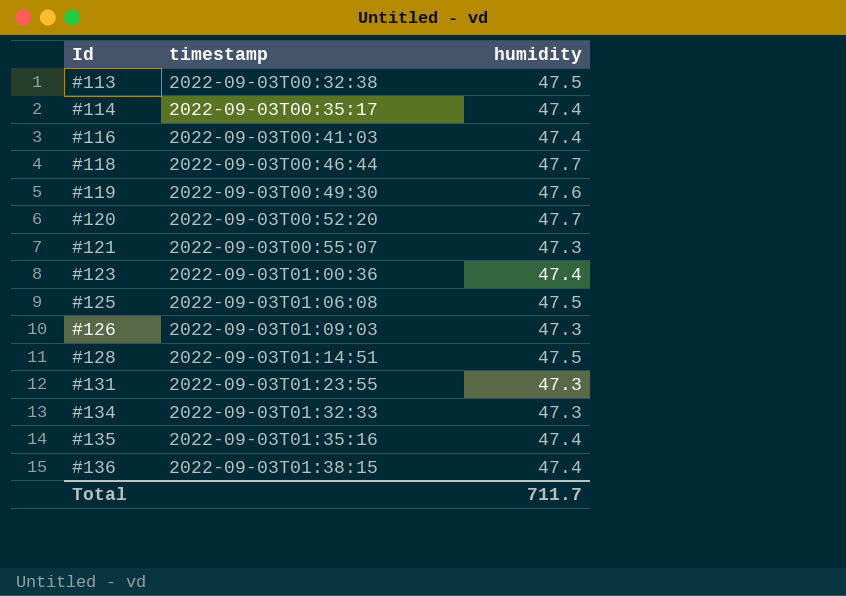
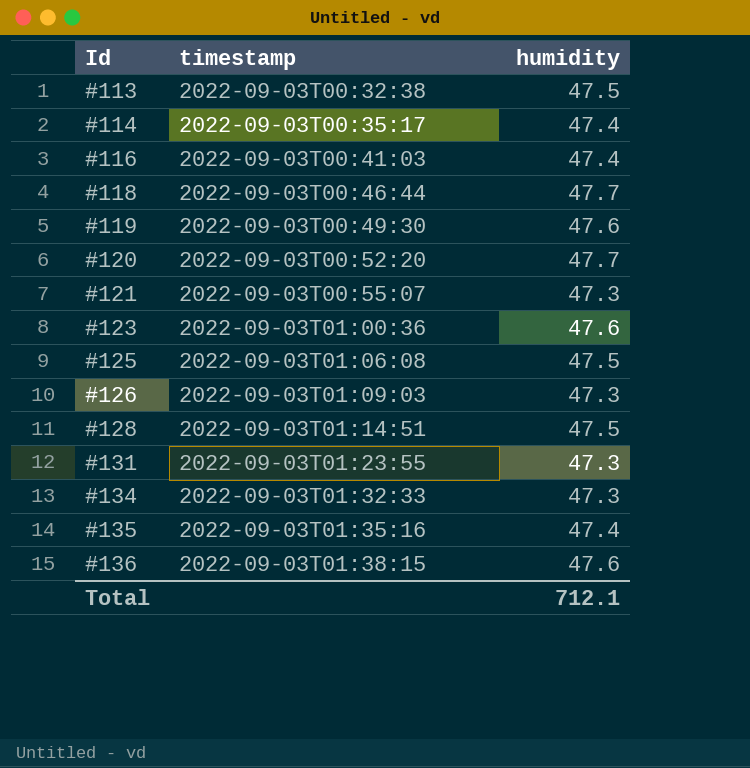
#123 | humidity: 47.4 -> 47.6
#136 | humidity: 47.4 -> 47.6
Total | humidity: 711.7 -> 712.1

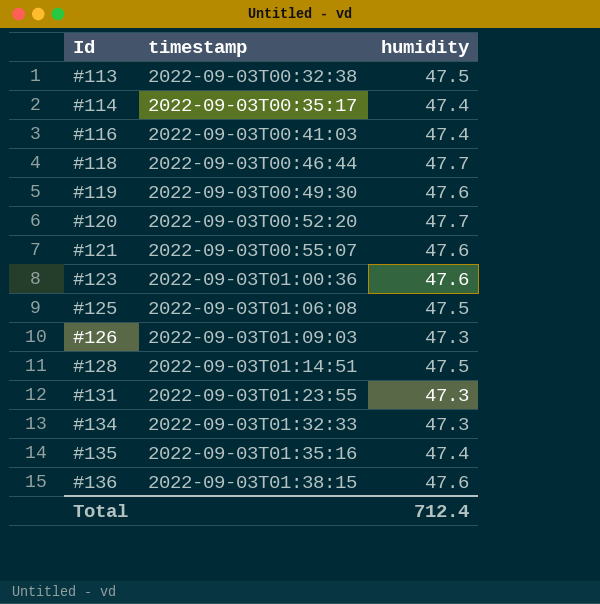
#121 | humidity: 47.3 -> 47.6
Total | humidity: 712.1 -> 712.4

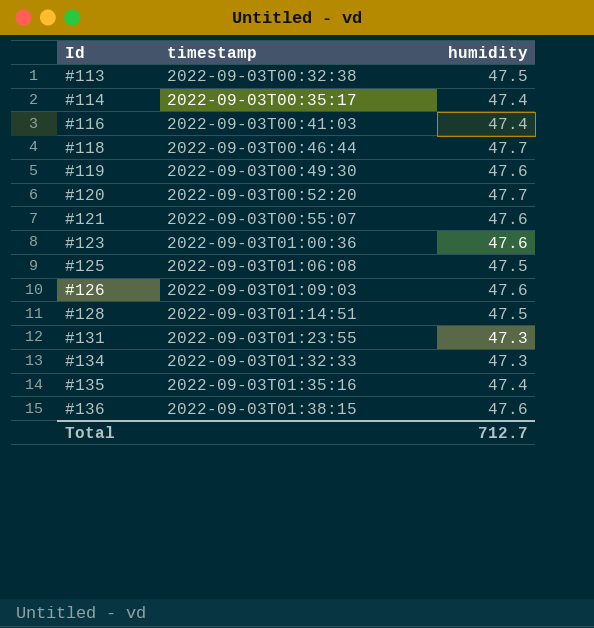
#126 | humidity: 47.3 -> 47.6
Total | humidity: 712.4 -> 712.7

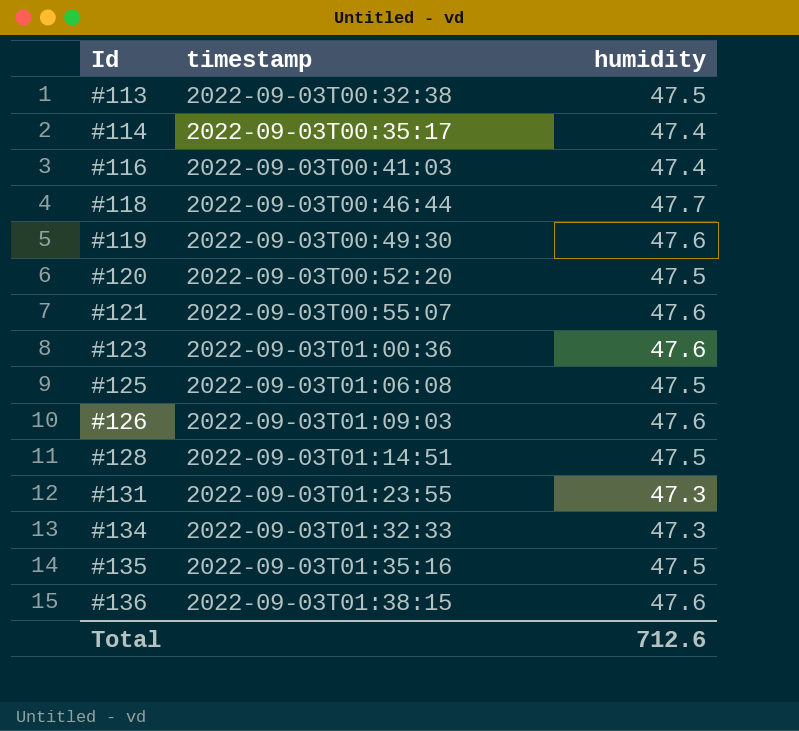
#120 | humidity: 47.7 -> 47.5
#135 | humidity: 47.4 -> 47.5
Total | humidity: 712.7 -> 712.6

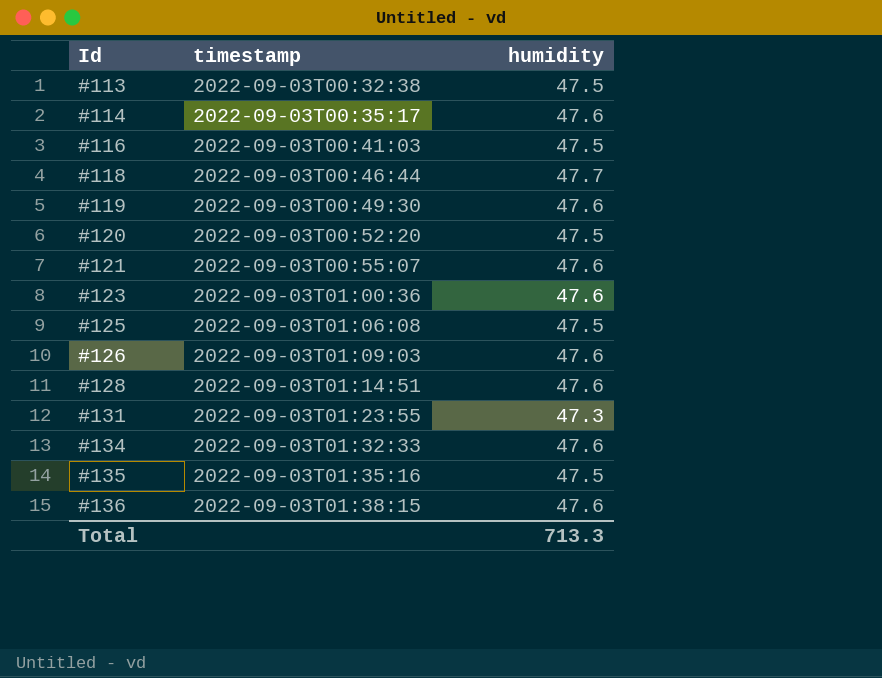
#114 | humidity: 47.4 -> 47.6
#116 | humidity: 47.4 -> 47.5
#128 | humidity: 47.5 -> 47.6
#134 | humidity: 47.3 -> 47.6
Total | humidity: 712.6 -> 713.3

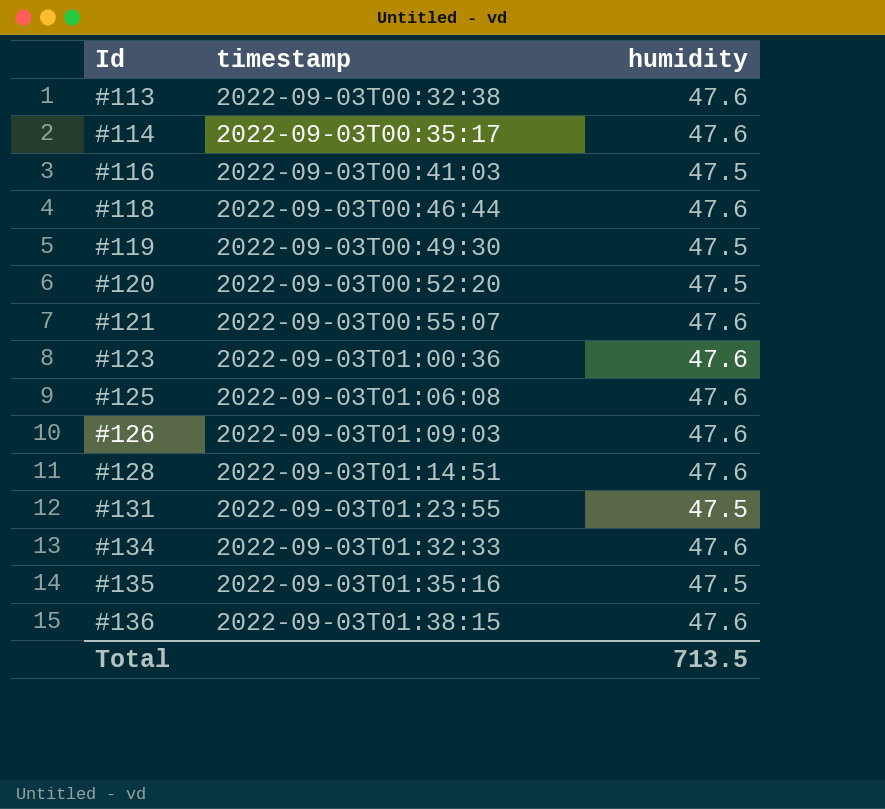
#113 | humidity: 47.5 -> 47.6
#118 | humidity: 47.7 -> 47.6
#119 | humidity: 47.6 -> 47.5
#125 | humidity: 47.5 -> 47.6
#131 | humidity: 47.3 -> 47.5
Total | humidity: 713.3 -> 713.5

